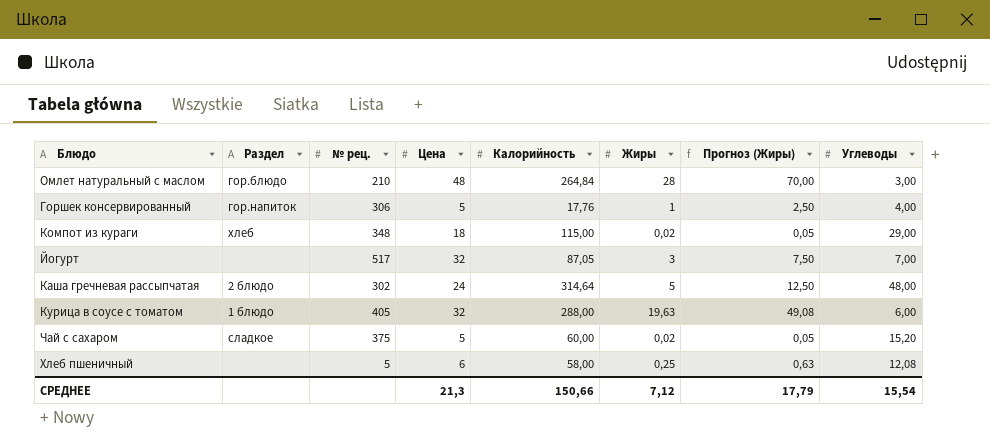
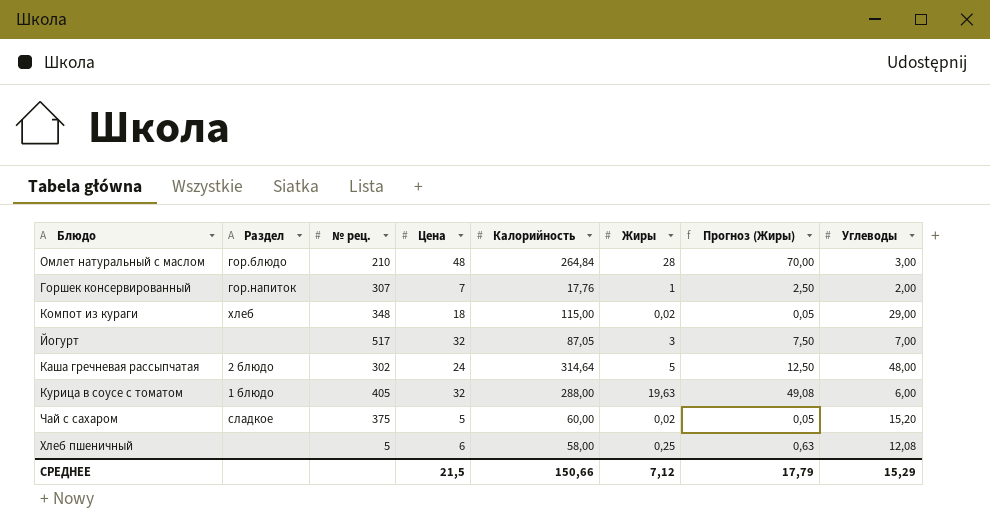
Горшек консервированный | № рец.: 306 -> 307
Горшек консервированный | Цена: 5 -> 7
Горшек консервированный | Углеводы: 4,00 -> 2,00
СРЕДНЕЕ | Цена: 21,3 -> 21,5
СРЕДНЕЕ | Углеводы: 15,54 -> 15,29

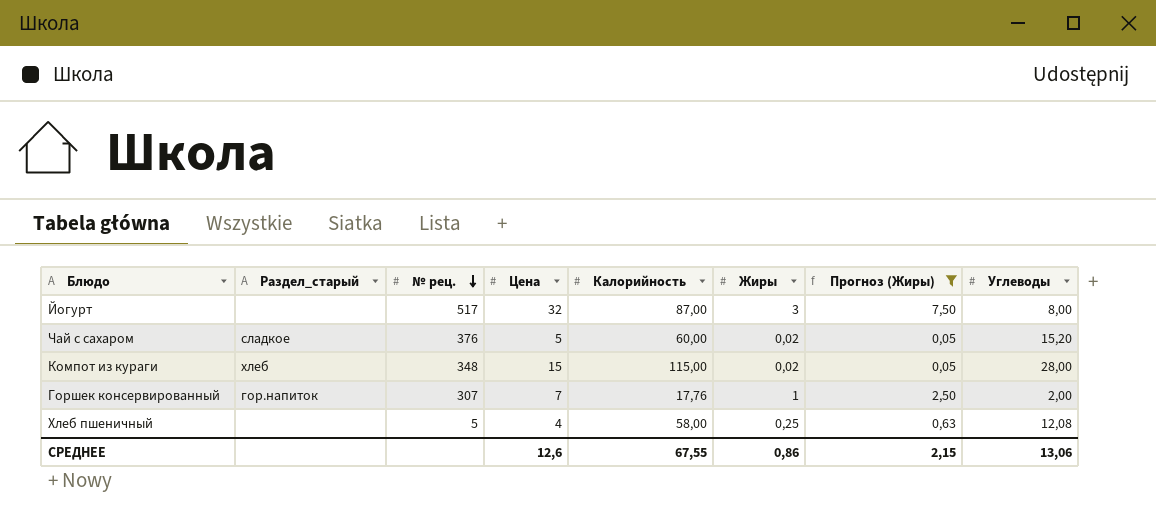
filter: none -> Прогноз (Жиры) <= 7,50
row order: none -> № рец. descending
column name: Раздел -> Раздел_старый
Йогурт | Калорийность: 87,05 -> 87,00
Йогурт | Углеводы: 7,00 -> 8,00
Чай с сахаром | № рец.: 375 -> 376
Компот из кураги | Цена: 18 -> 15
Компот из кураги | Углеводы: 29,00 -> 28,00
Хлеб пшеничный | Цена: 6 -> 4
СРЕДНЕЕ | Цена: 21,5 -> 12,6
СРЕДНЕЕ | Калорийность: 150,66 -> 67,55
СРЕДНЕЕ | Жиры: 7,12 -> 0,86
СРЕДНЕЕ | Прогноз (Жиры): 17,79 -> 2,15
СРЕДНЕЕ | Углеводы: 15,29 -> 13,06

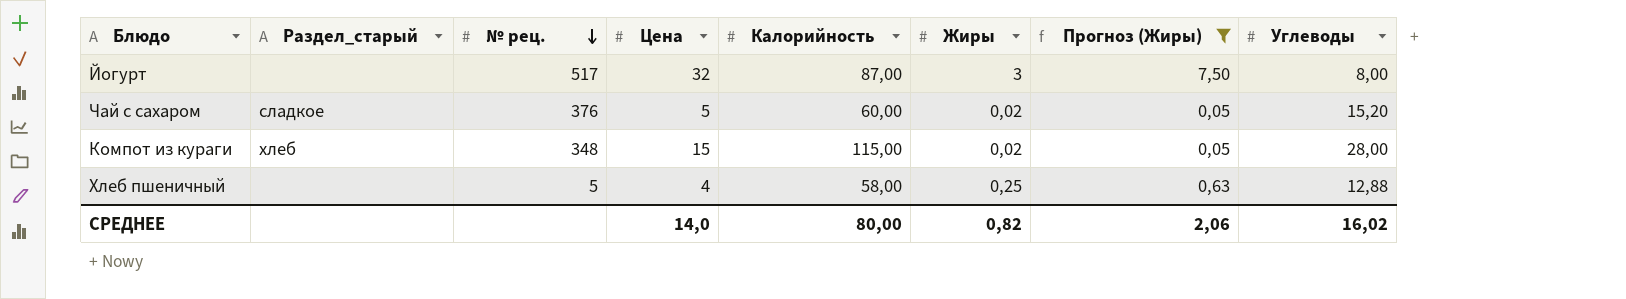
row Горшек консервированный: гор.напиток | 307 | 7 | 17,76 | 1 | 2,50 | 2,00 -> none
Хлеб пшеничный | Углеводы: 12,08 -> 12,88
СРЕДНЕЕ | Цена: 12,6 -> 14,0
СРЕДНЕЕ | Калорийность: 67,55 -> 80,00
СРЕДНЕЕ | Жиры: 0,86 -> 0,82
СРЕДНЕЕ | Прогноз (Жиры): 2,15 -> 2,06
СРЕДНЕЕ | Углеводы: 13,06 -> 16,02

